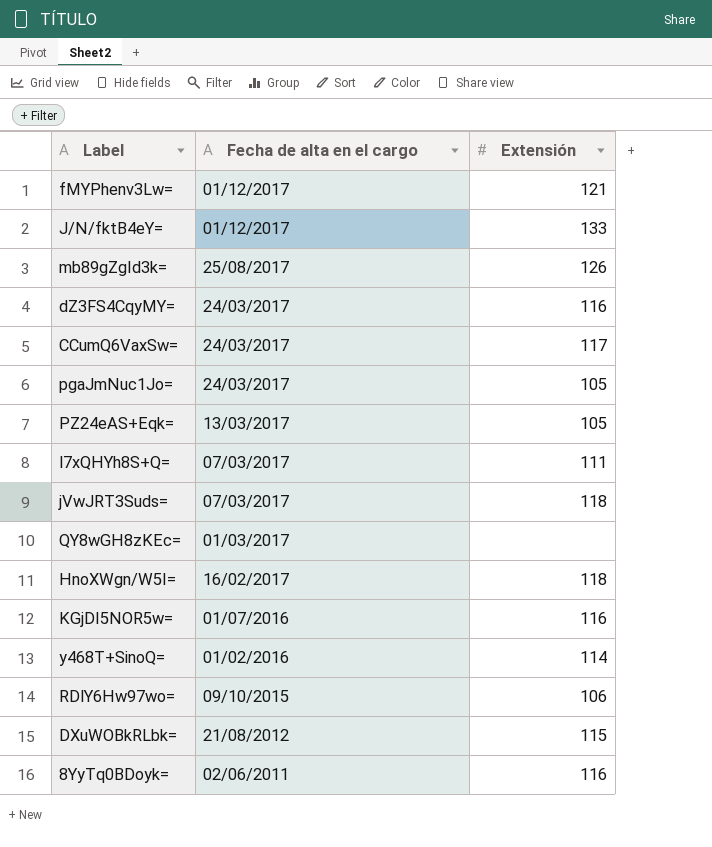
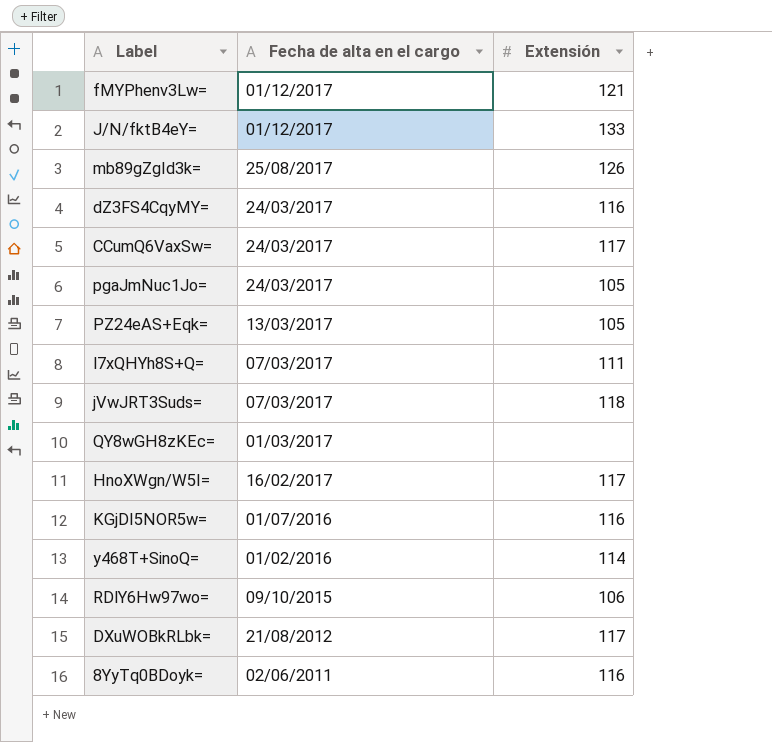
HnoXWgn/W5I= | Extensión: 118 -> 117
DXuWOBkRLbk= | Extensión: 115 -> 117

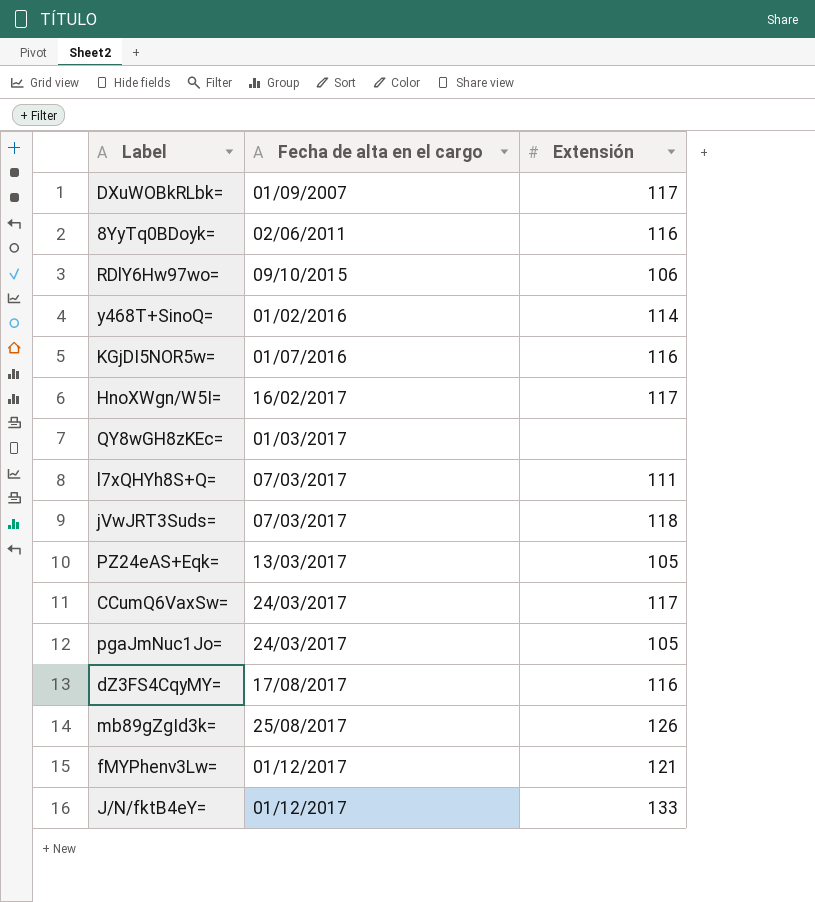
row order: Fecha de alta en el cargo descending -> Fecha de alta en el cargo ascending
DXuWOBkRLbk= | Fecha de alta en el cargo: 21/08/2012 -> 01/09/2007
dZ3FS4CqyMY= | Fecha de alta en el cargo: 24/03/2017 -> 17/08/2017

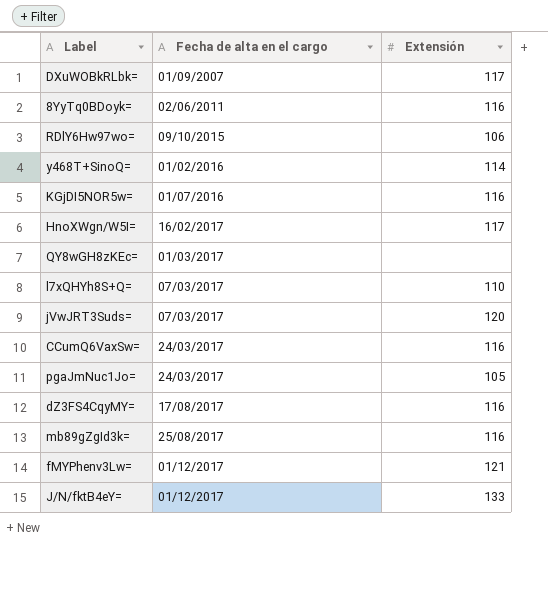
row PZ24eAS+Eqk=: 13/03/2017 | 105 -> none
l7xQHYh8S+Q= | Extensión: 111 -> 110
jVwJRT3Suds= | Extensión: 118 -> 120
CCumQ6VaxSw= | Extensión: 117 -> 116
mb89gZgId3k= | Extensión: 126 -> 116

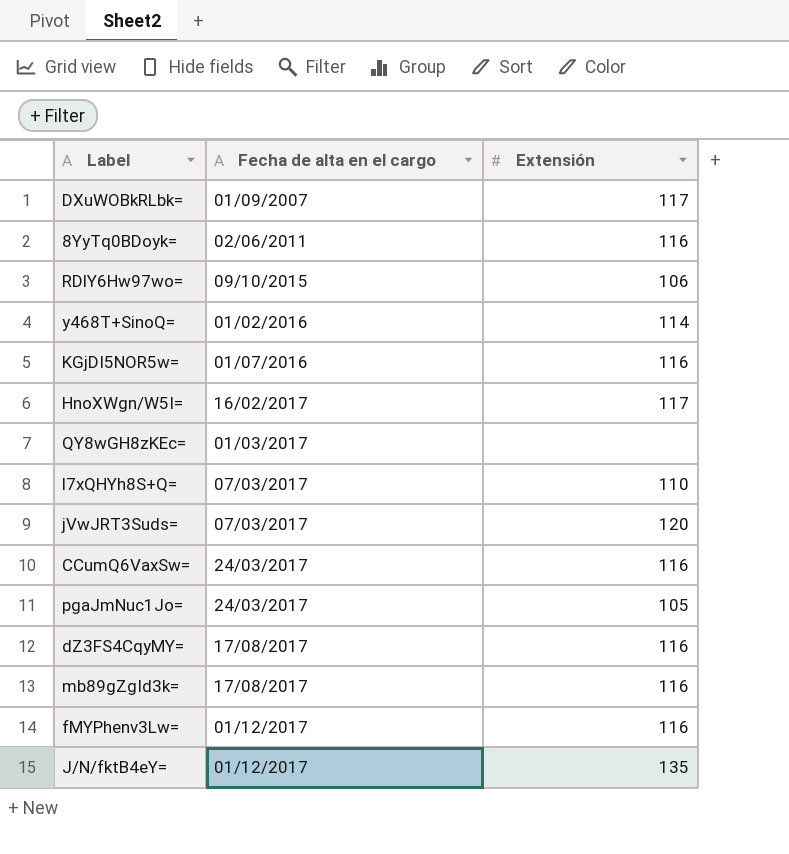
mb89gZgId3k= | Fecha de alta en el cargo: 25/08/2017 -> 17/08/2017
fMYPhenv3Lw= | Extensión: 121 -> 116
J/N/fktB4eY= | Extensión: 133 -> 135

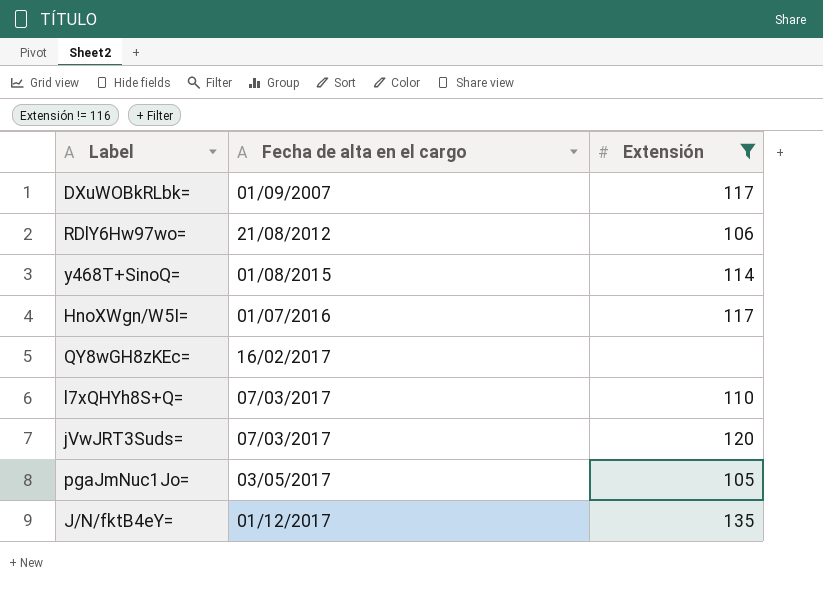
filter: none -> Extensión != 116
RDlY6Hw97wo= | Fecha de alta en el cargo: 09/10/2015 -> 21/08/2012
y468T+SinoQ= | Fecha de alta en el cargo: 01/02/2016 -> 01/08/2015
HnoXWgn/W5I= | Fecha de alta en el cargo: 16/02/2017 -> 01/07/2016
QY8wGH8zKEc= | Fecha de alta en el cargo: 01/03/2017 -> 16/02/2017
pgaJmNuc1Jo= | Fecha de alta en el cargo: 24/03/2017 -> 03/05/2017

